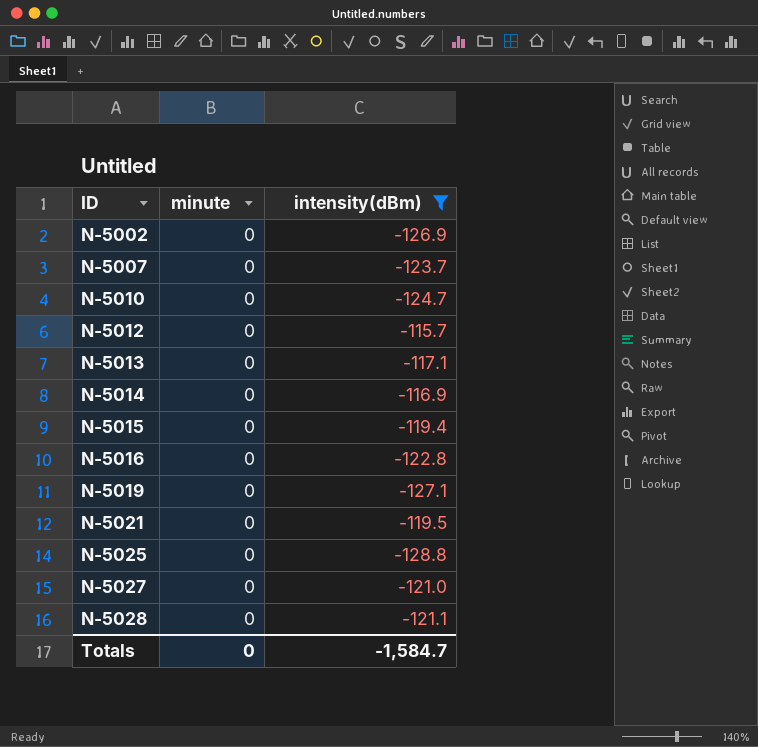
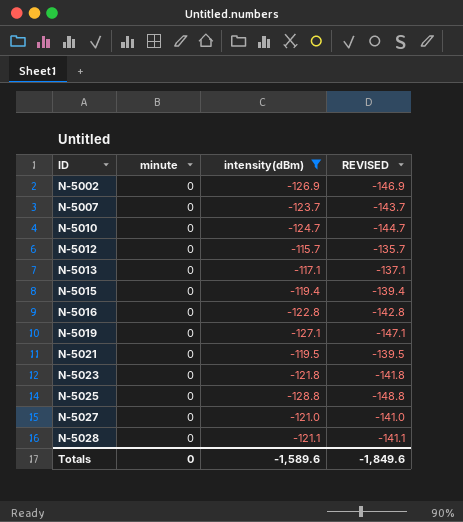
column REVISED | formula: none -> [intensity(dBm)] - 20
row N-5014: 0 | -116.9 -> none
row N-5023: none -> 0 | -121.8 | -141.8
Totals | intensity(dBm): -1,584.7 -> -1,589.6

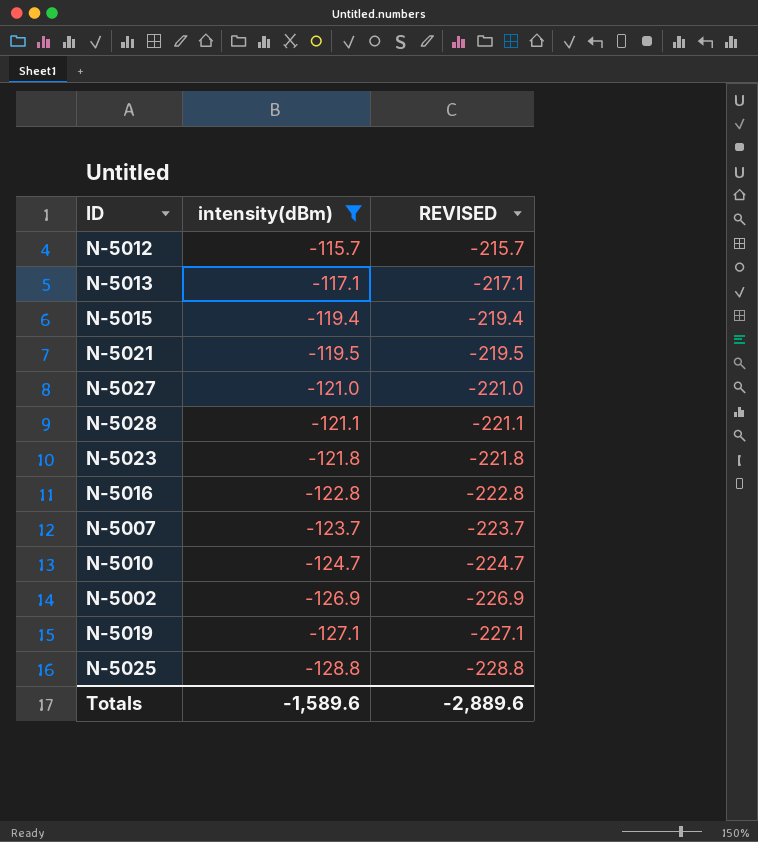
row order: ID ascending -> intensity(dBm) descending
column minute | position: 2 -> none
column REVISED | formula: [intensity(dBm)] - 20 -> [intensity(dBm)] - 100
Totals | REVISED: -1,849.6 -> -2,889.6

